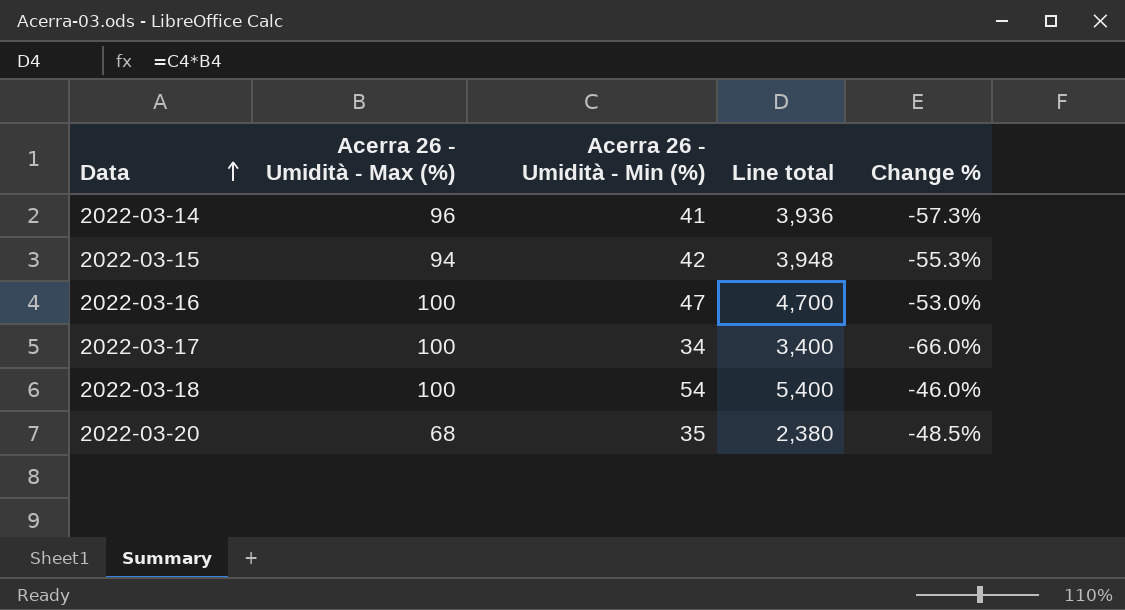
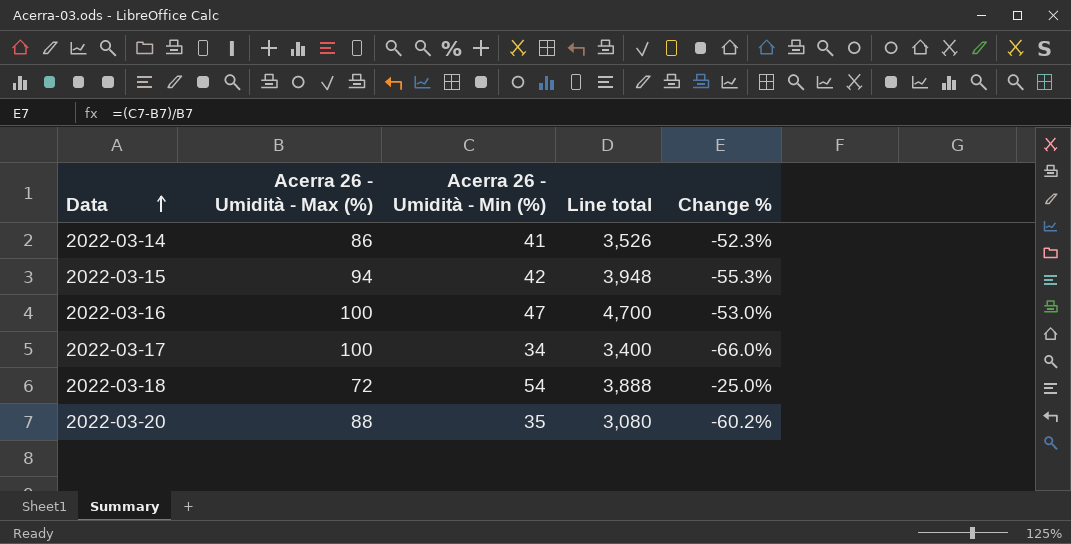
2022-03-14 | Acerra 26 - Umidità - Max (%): 96 -> 86
2022-03-14 | Line total: 3,936 -> 3,526
2022-03-14 | Change %: -57.3% -> -52.3%
2022-03-18 | Acerra 26 - Umidità - Max (%): 100 -> 72
2022-03-18 | Line total: 5,400 -> 3,888
2022-03-18 | Change %: -46.0% -> -25.0%
2022-03-20 | Acerra 26 - Umidità - Max (%): 68 -> 88
2022-03-20 | Line total: 2,380 -> 3,080
2022-03-20 | Change %: -48.5% -> -60.2%

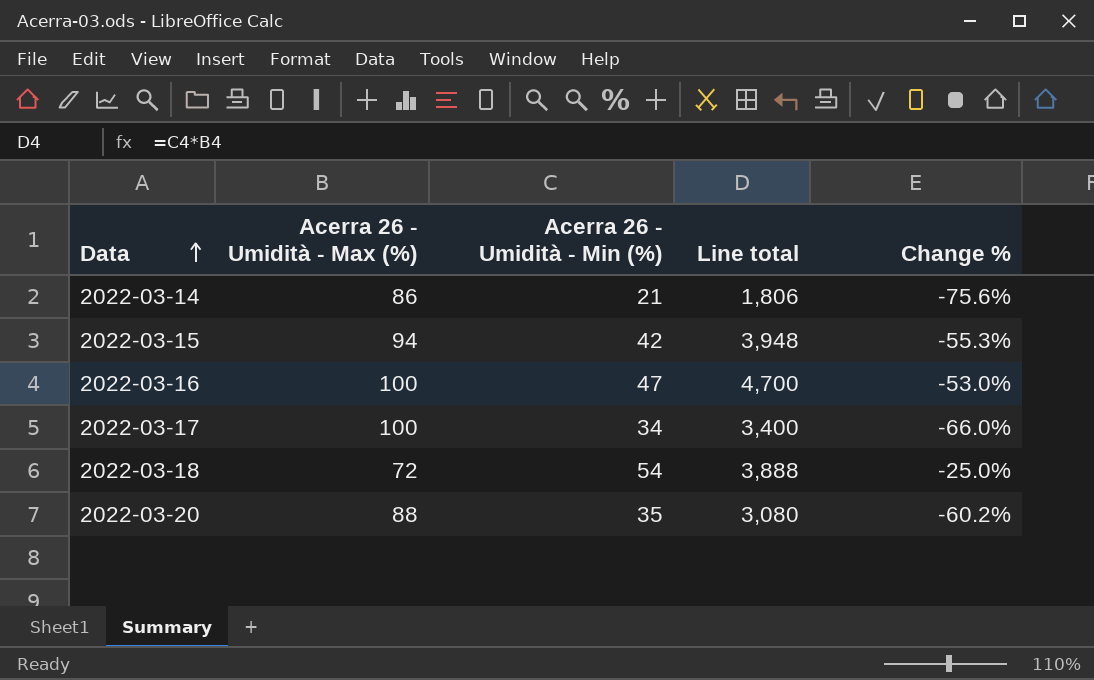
2022-03-14 | Acerra 26 - Umidità - Min (%): 41 -> 21
2022-03-14 | Line total: 3,526 -> 1,806
2022-03-14 | Change %: -52.3% -> -75.6%

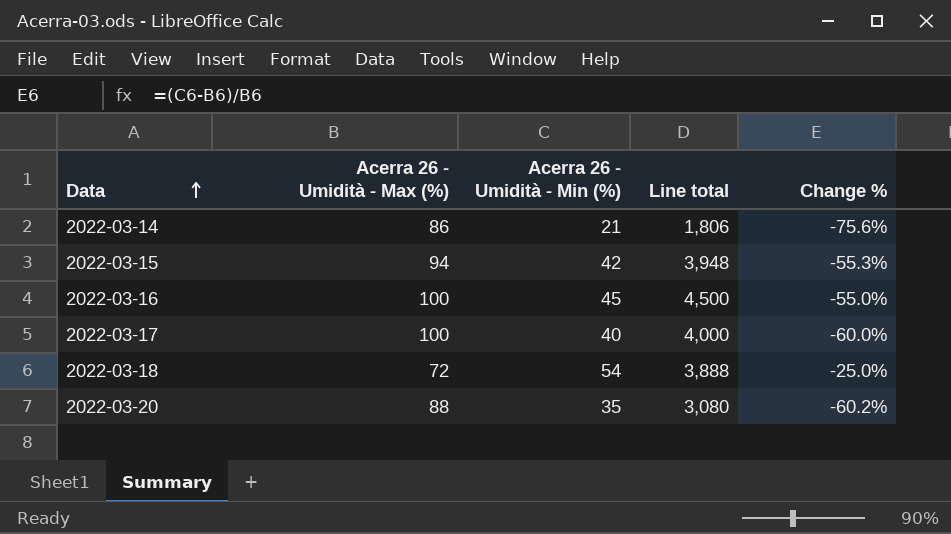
2022-03-16 | Acerra 26 - Umidità - Min (%): 47 -> 45
2022-03-16 | Line total: 4,700 -> 4,500
2022-03-16 | Change %: -53.0% -> -55.0%
2022-03-17 | Acerra 26 - Umidità - Min (%): 34 -> 40
2022-03-17 | Line total: 3,400 -> 4,000
2022-03-17 | Change %: -66.0% -> -60.0%

